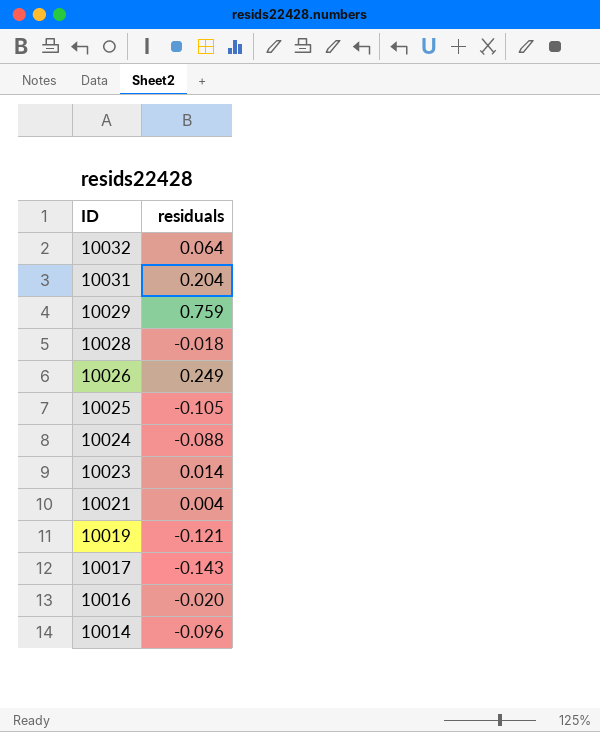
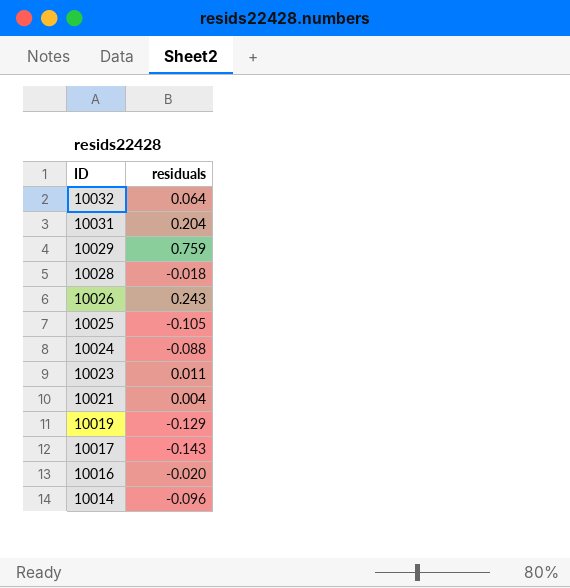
10026 | residuals: 0.249 -> 0.243
10023 | residuals: 0.014 -> 0.011
10019 | residuals: -0.121 -> -0.129

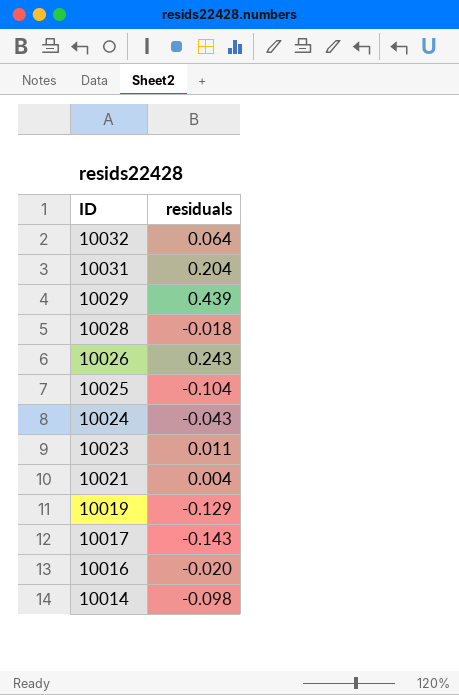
10029 | residuals: 0.759 -> 0.439
10025 | residuals: -0.105 -> -0.104
10024 | residuals: -0.088 -> -0.043
10014 | residuals: -0.096 -> -0.098

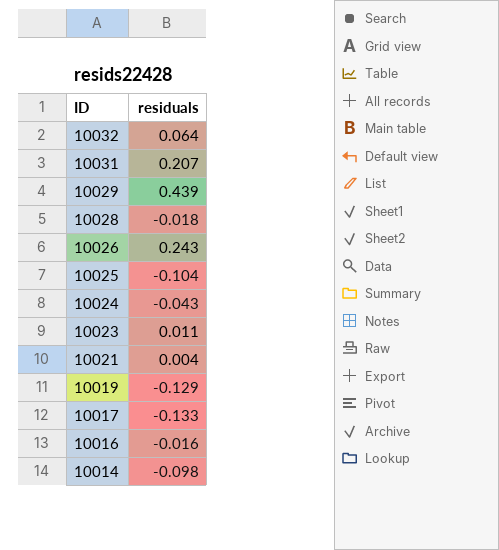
10031 | residuals: 0.204 -> 0.207
10017 | residuals: -0.143 -> -0.133
10016 | residuals: -0.020 -> -0.016

